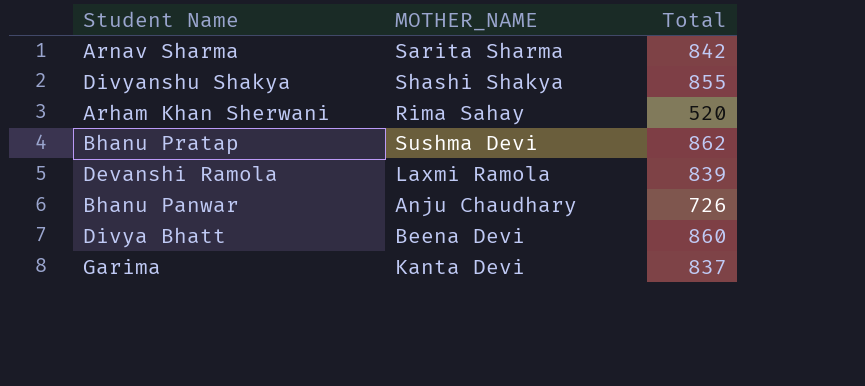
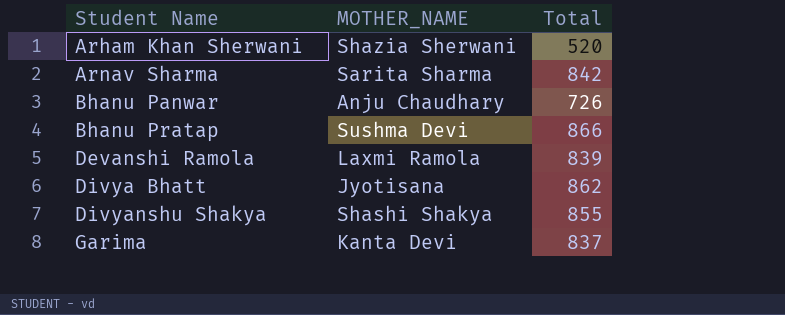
row order: none -> Student Name ascending
Arham Khan Sherwani | MOTHER_NAME: Rima Sahay -> Shazia Sherwani
Bhanu Pratap | Total: 862 -> 866
Divya Bhatt | MOTHER_NAME: Beena Devi -> Jyotisana
Divya Bhatt | Total: 860 -> 862

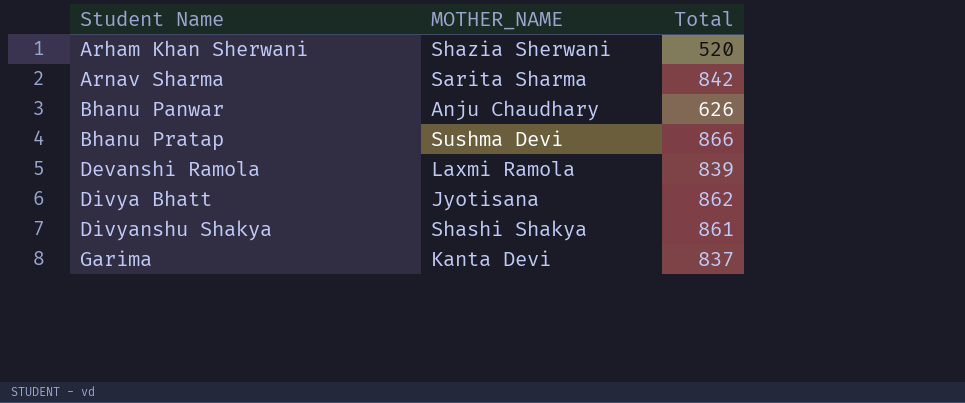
Bhanu Panwar | Total: 726 -> 626
Divyanshu Shakya | Total: 855 -> 861

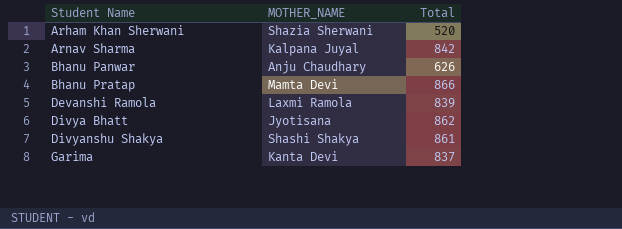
Arnav Sharma | MOTHER_NAME: Sarita Sharma -> Kalpana Juyal
Bhanu Pratap | MOTHER_NAME: Sushma Devi -> Mamta Devi

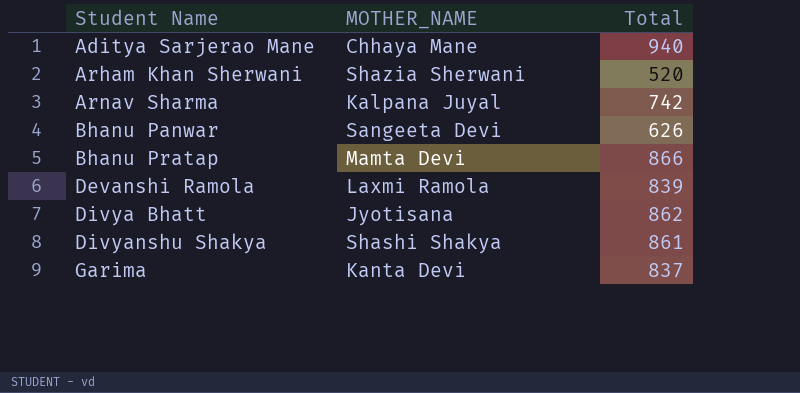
row Aditya Sarjerao Mane: none -> Chhaya Mane | 940
Arnav Sharma | Total: 842 -> 742
Bhanu Panwar | MOTHER_NAME: Anju Chaudhary -> Sangeeta Devi

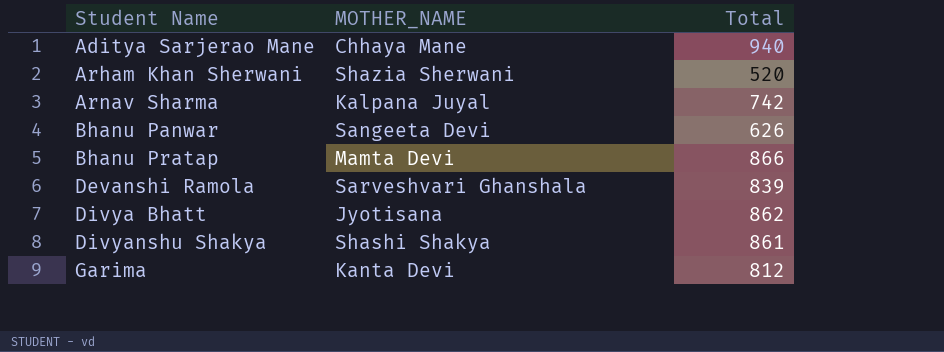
Devanshi Ramola | MOTHER_NAME: Laxmi Ramola -> Sarveshvari Ghanshala
Garima | Total: 837 -> 812

